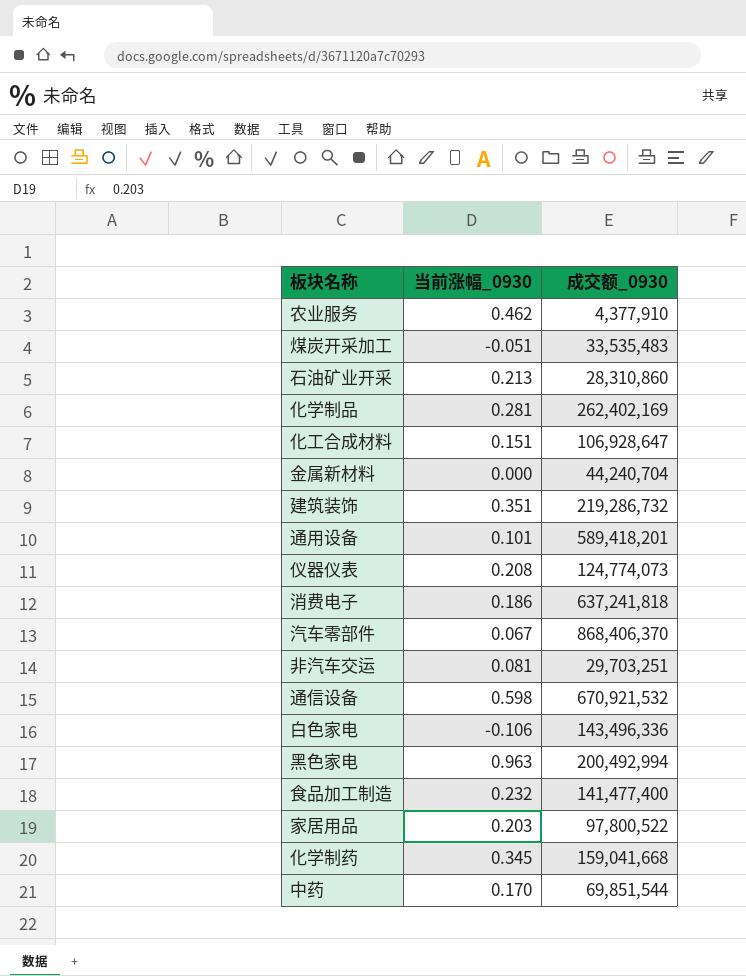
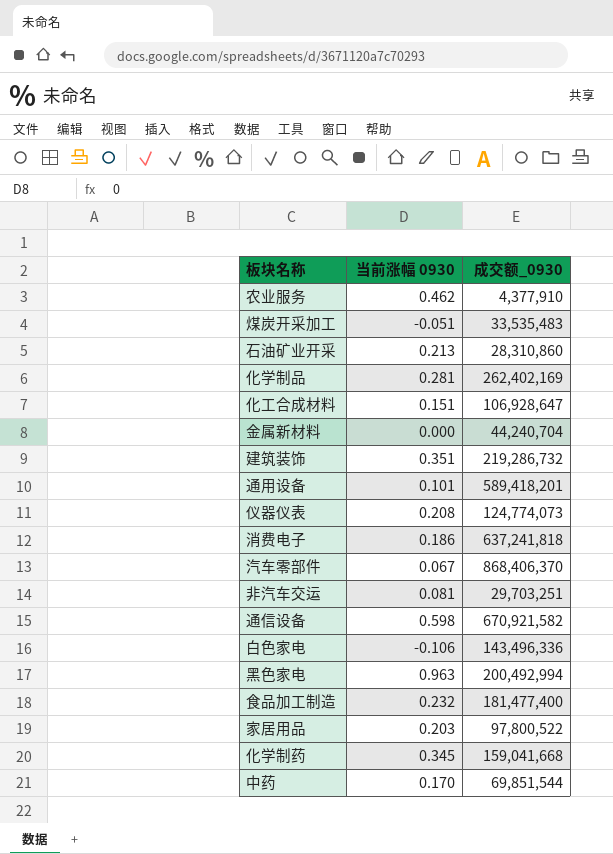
column name: 当前涨幅_0930 -> 当前涨幅 0930
通信设备 | 成交额_0930: 670,921,532 -> 670,921,582
食品加工制造 | 成交额_0930: 141,477,400 -> 181,477,400

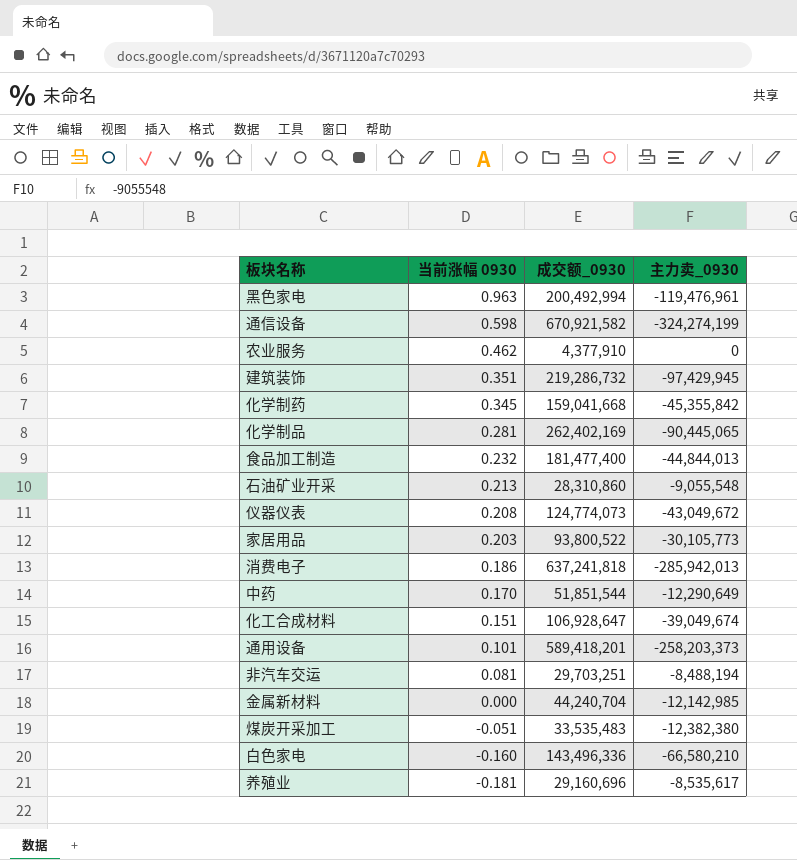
row order: none -> 当前涨幅 0930 descending
column 主力卖_0930 | position: none -> 4
row 汽车零部件: 0.067 | 868,406,370 -> none
家居用品 | 成交额_0930: 97,800,522 -> 93,800,522
中药 | 成交额_0930: 69,851,544 -> 51,851,544
白色家电 | 当前涨幅 0930: -0.106 -> -0.160
row 养殖业: none -> -0.181 | 29,160,696 | -8,535,617

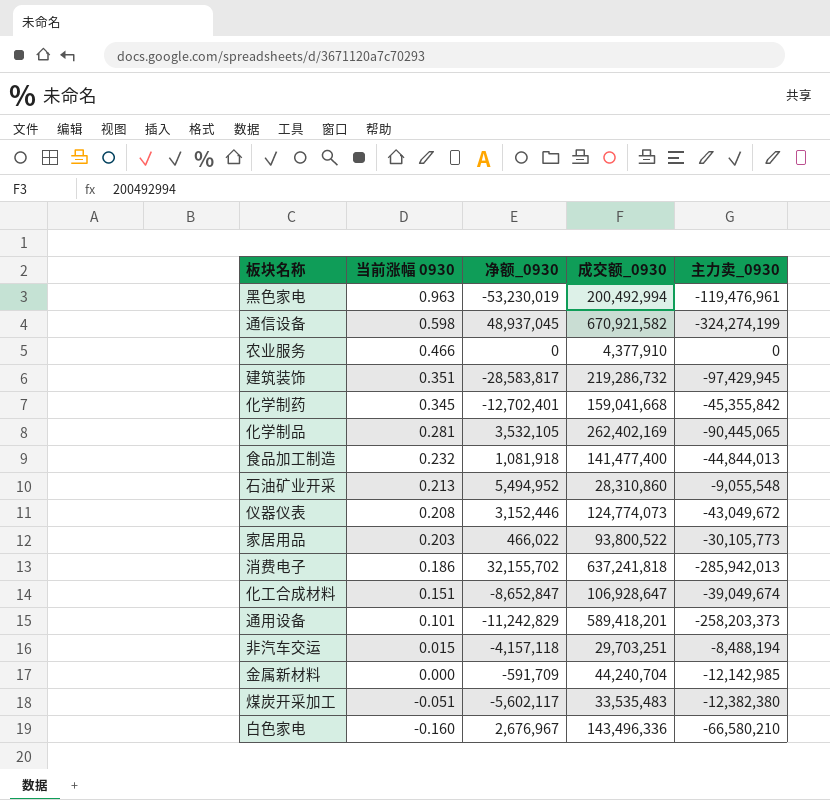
column 净额_0930 | position: none -> 3
row 中药: 0.170 | 51,851,544 | -12,290,649 -> none
row 养殖业: -0.181 | 29,160,696 | -8,535,617 -> none
农业服务 | 当前涨幅 0930: 0.462 -> 0.466
食品加工制造 | 成交额_0930: 181,477,400 -> 141,477,400
非汽车交运 | 当前涨幅 0930: 0.081 -> 0.015

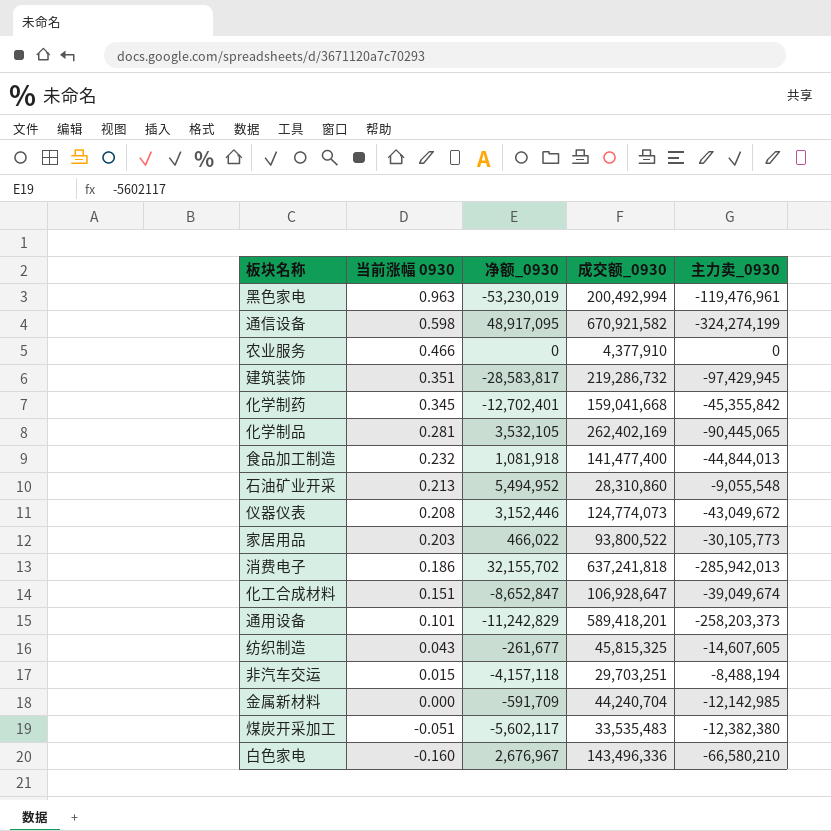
通信设备 | 净额_0930: 48,937,045 -> 48,917,095
row 纺织制造: none -> 0.043 | -261,677 | 45,815,325 | -14,607,605

